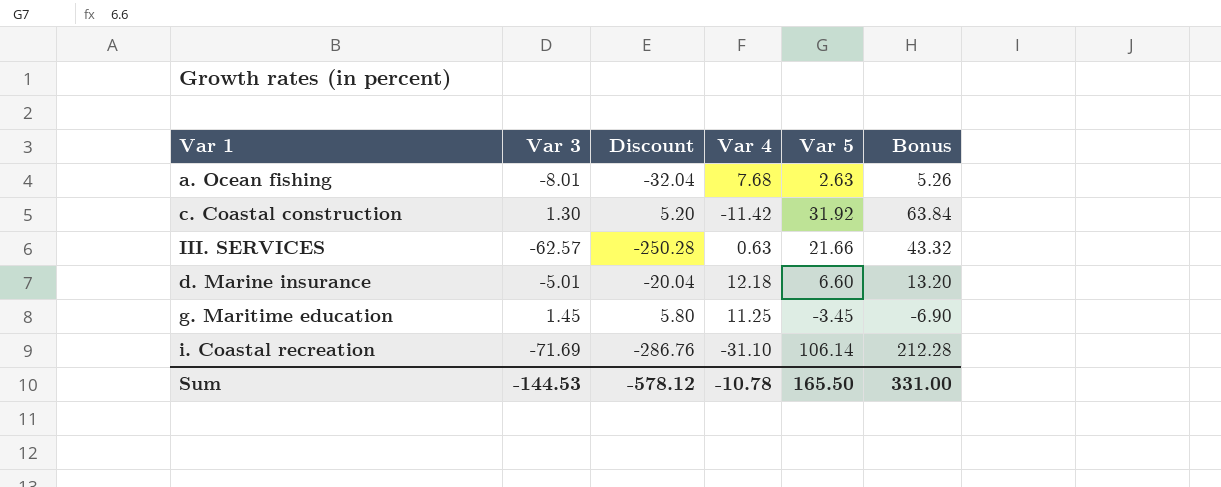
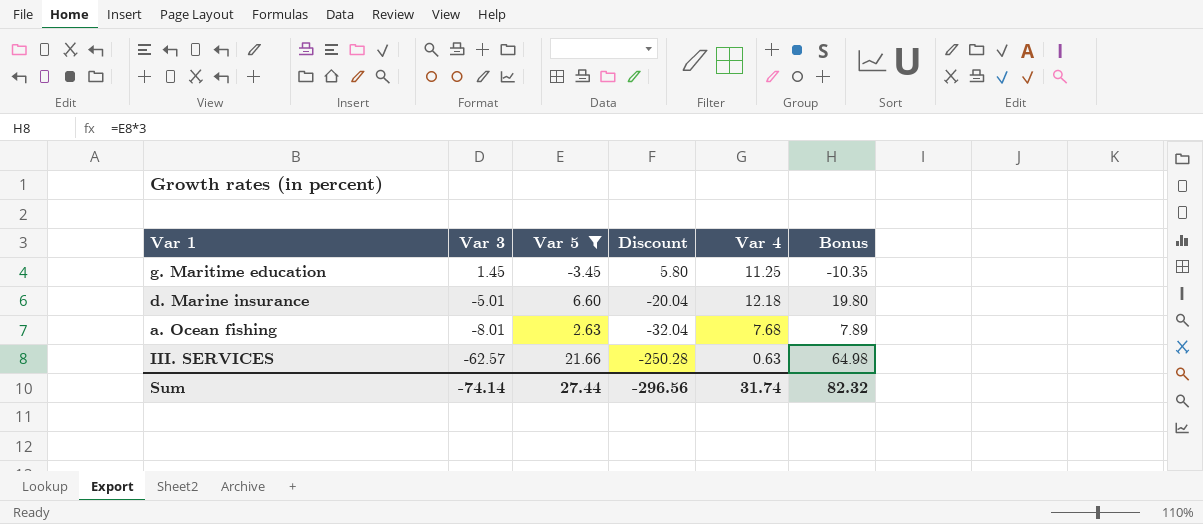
filter: none -> Var 5 <= 21.66
row order: none -> Var 3 descending
column Var 5 | position: 5 -> 3
column Bonus | formula: [Var 5] * 2 -> [Var 5] * 3
Sum | Var 3: -144.53 -> -74.14
Sum | Var 5: 165.50 -> 27.44
Sum | Discount: -578.12 -> -296.56
Sum | Var 4: -10.78 -> 31.74
Sum | Bonus: 331.00 -> 82.32

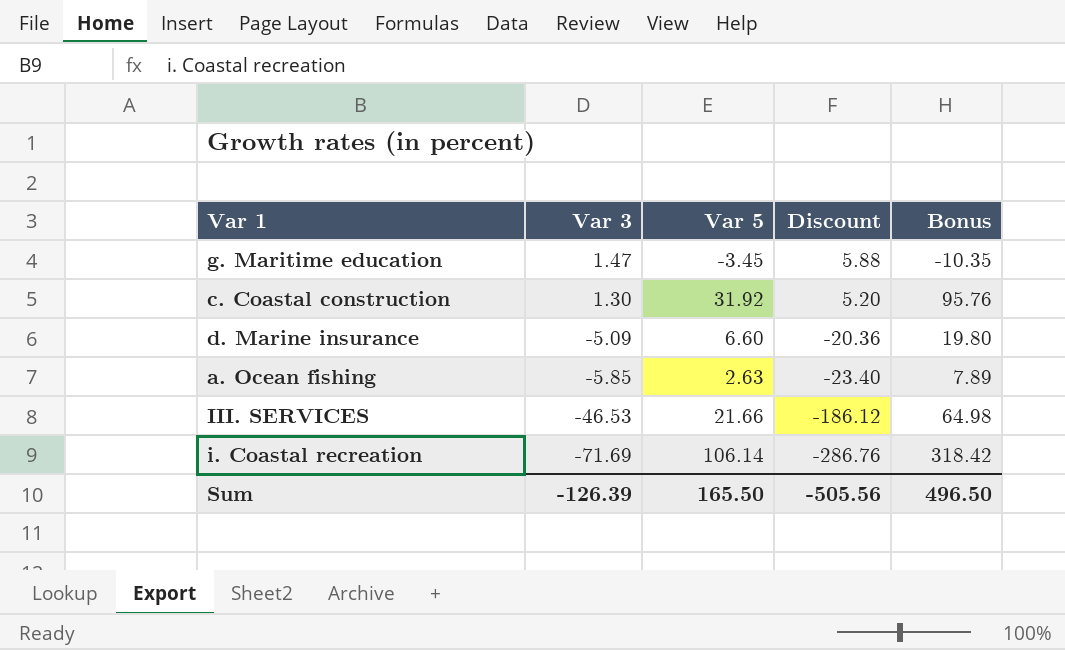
filter: Var 5 <= 21.66 -> none
column Var 4 | position: 5 -> none
g. Maritime education | Var 3: 1.45 -> 1.47
g. Maritime education | Discount: 5.80 -> 5.88
d. Marine insurance | Var 3: -5.01 -> -5.09
d. Marine insurance | Discount: -20.04 -> -20.36
a. Ocean fishing | Var 3: -8.01 -> -5.85
a. Ocean fishing | Discount: -32.04 -> -23.40
III. SERVICES | Var 3: -62.57 -> -46.53
III. SERVICES | Discount: -250.28 -> -186.12
Sum | Var 3: -74.14 -> -126.39
Sum | Var 5: 27.44 -> 165.50
Sum | Discount: -296.56 -> -505.56
Sum | Bonus: 82.32 -> 496.50

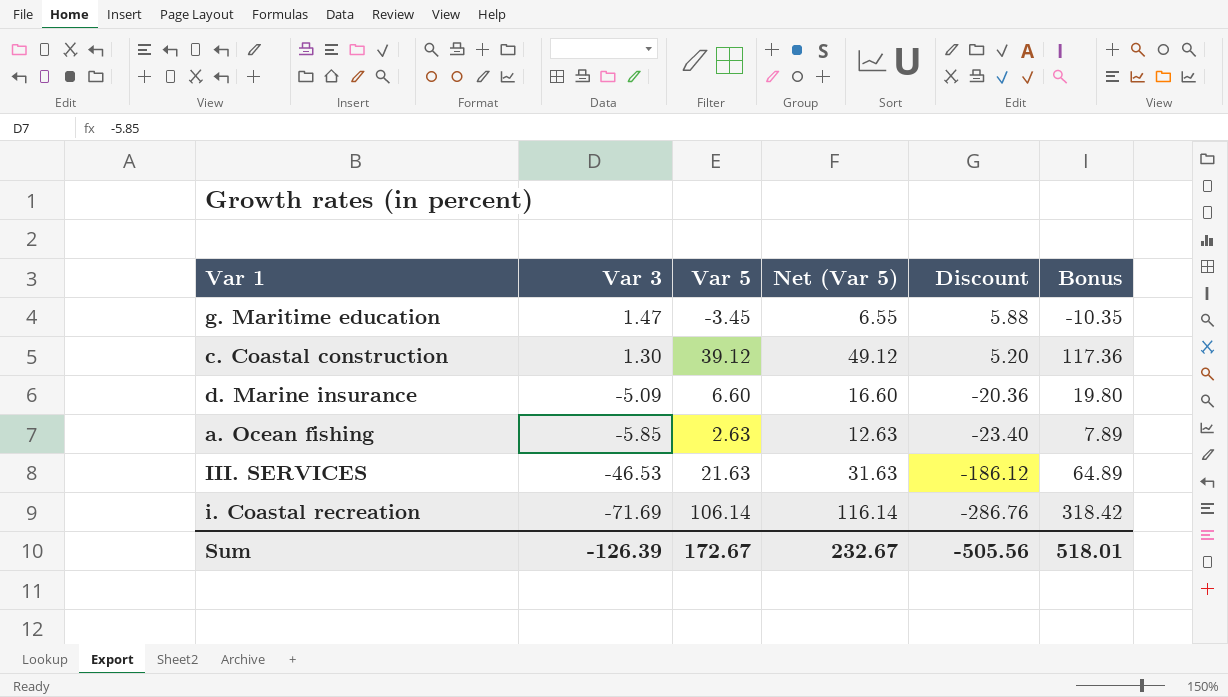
column Net (Var 5) | formula: none -> [Var 5] + 10
c. Coastal construction | Var 5: 31.92 -> 39.12
c. Coastal construction | Bonus: 95.76 -> 117.36
III. SERVICES | Var 5: 21.66 -> 21.63
III. SERVICES | Bonus: 64.98 -> 64.89
Sum | Var 5: 165.50 -> 172.67
Sum | Bonus: 496.50 -> 518.01

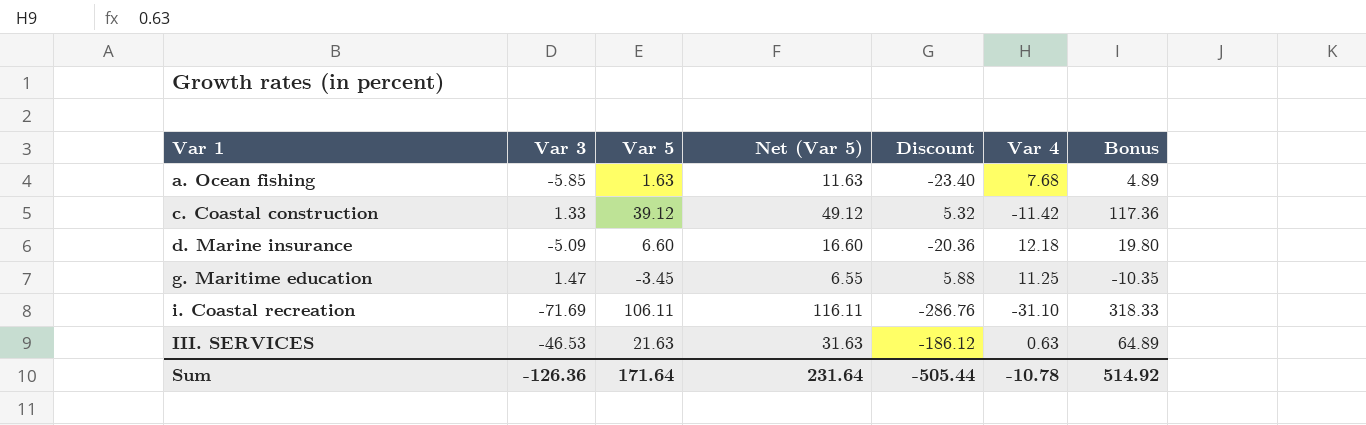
row order: Var 3 descending -> Var 1 ascending
column Var 4 | position: none -> 6
a. Ocean fishing | Var 5: 2.63 -> 1.63
a. Ocean fishing | Net (Var 5): 12.63 -> 11.63
a. Ocean fishing | Bonus: 7.89 -> 4.89
c. Coastal construction | Var 3: 1.30 -> 1.33
c. Coastal construction | Discount: 5.20 -> 5.32
i. Coastal recreation | Var 5: 106.14 -> 106.11
i. Coastal recreation | Net (Var 5): 116.14 -> 116.11
i. Coastal recreation | Bonus: 318.42 -> 318.33
Sum | Var 3: -126.39 -> -126.36
Sum | Var 5: 172.67 -> 171.64
Sum | Net (Var 5): 232.67 -> 231.64
Sum | Discount: -505.56 -> -505.44
Sum | Bonus: 518.01 -> 514.92

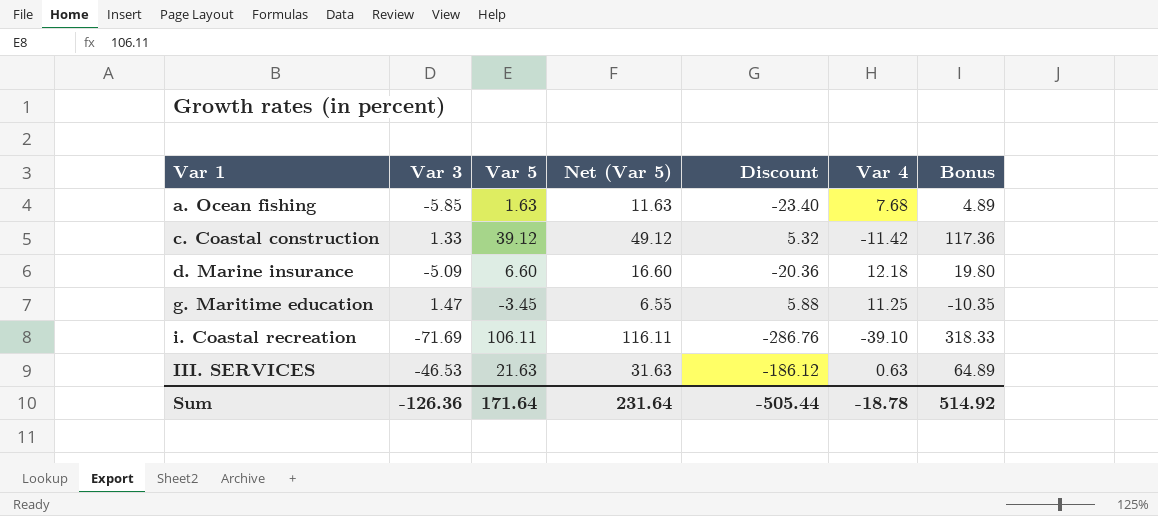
i. Coastal recreation | Var 4: -31.10 -> -39.10
Sum | Var 4: -10.78 -> -18.78

